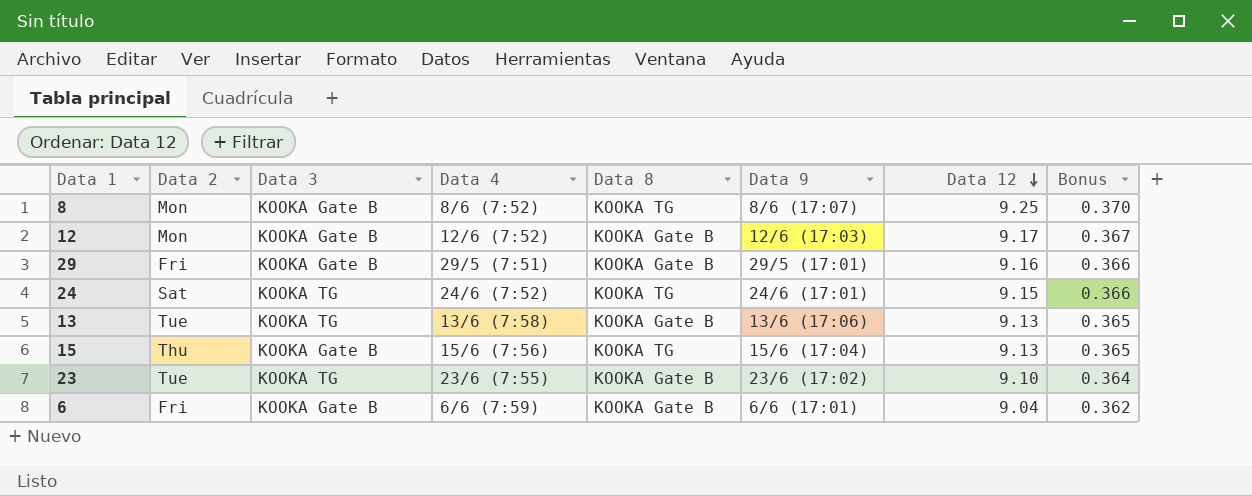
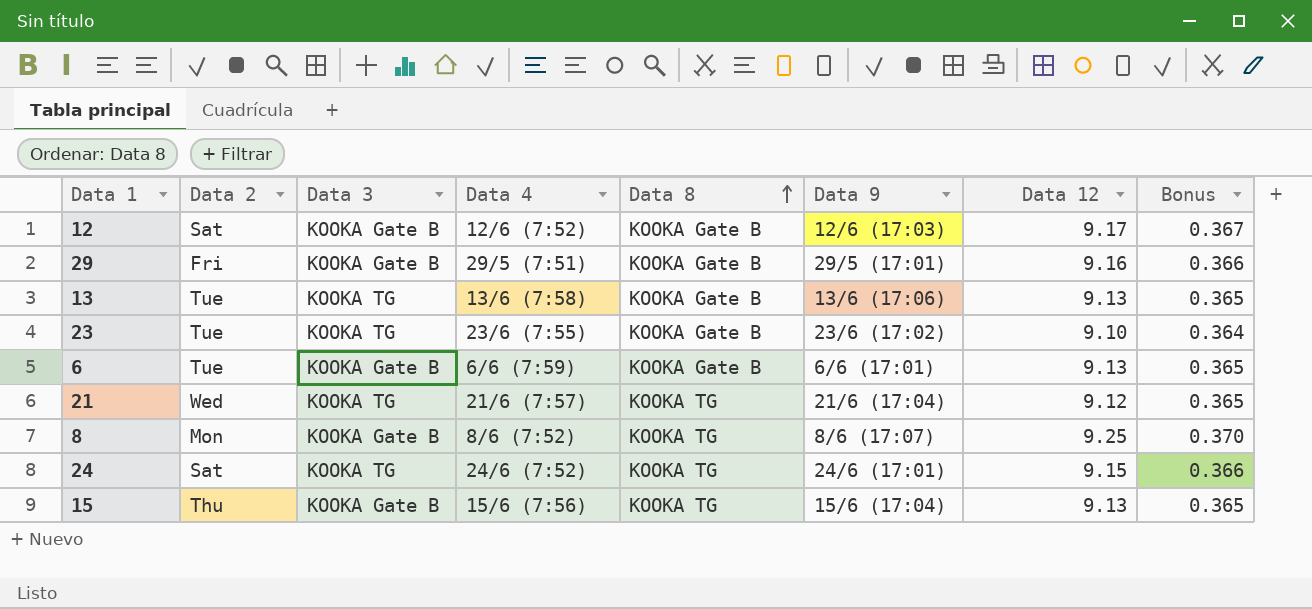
row order: Data 12 descending -> Data 8 ascending
12 | Data 2: Mon -> Sat
6 | Data 2: Fri -> Tue
6 | Data 12: 9.04 -> 9.13
6 | Bonus: 0.362 -> 0.365
row 21: none -> Wed | KOOKA TG | 21/6 (7:57) | KOOKA TG | 21/6 (17:04) | 9.12 | 0.365

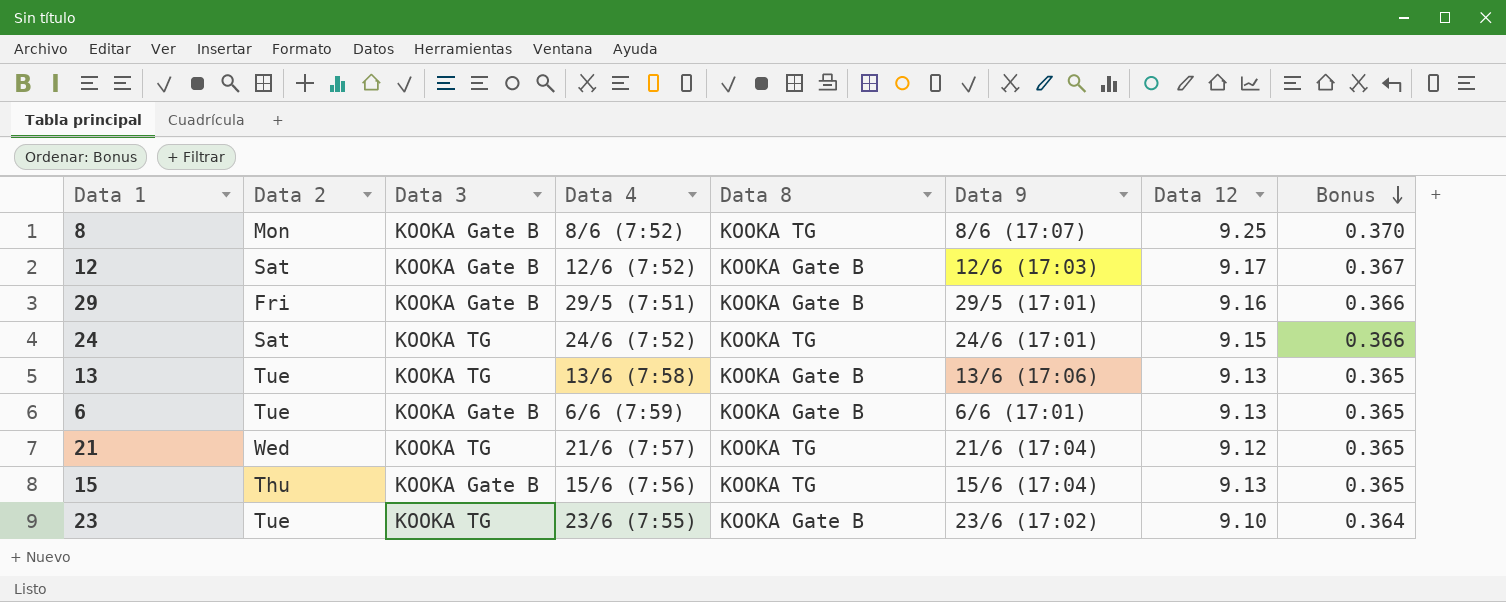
row order: Data 8 ascending -> Bonus descending

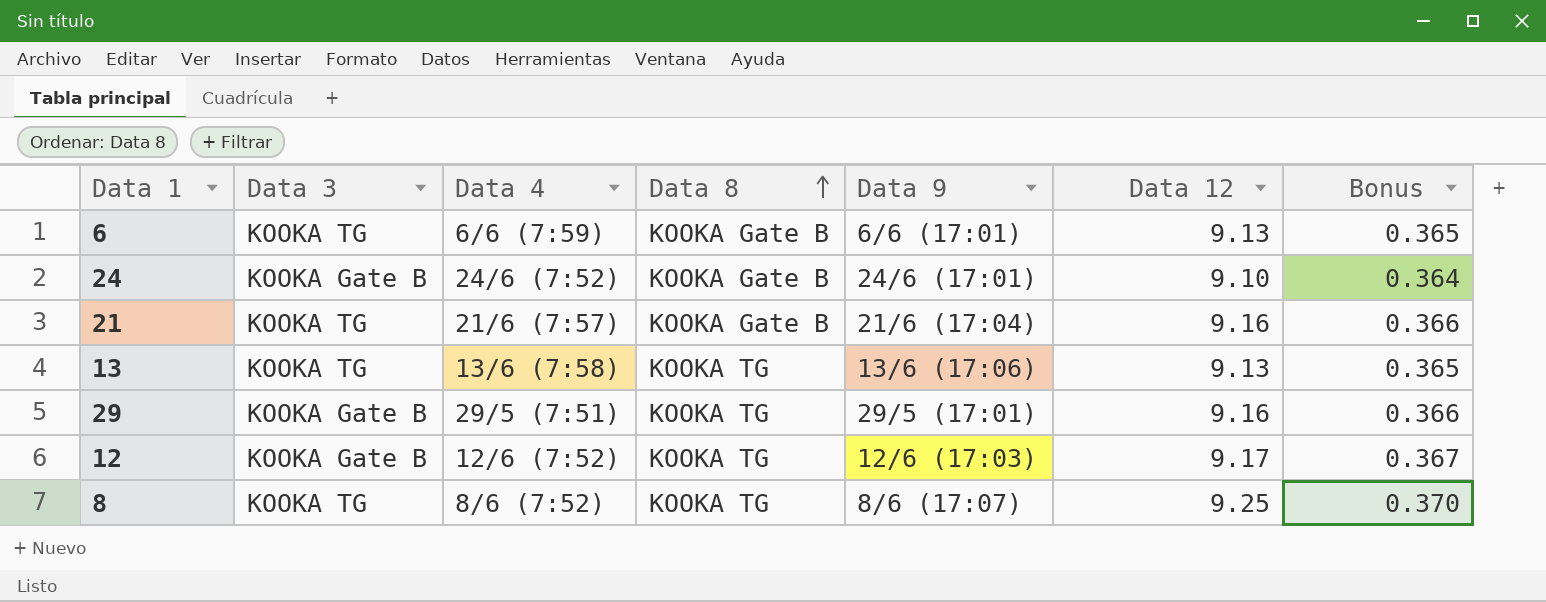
row order: Bonus descending -> Data 8 ascending
column Data 2 | position: 2 -> none
row 15: Thu | KOOKA Gate B | 15/6 (7:56) | KOOKA TG | 15/6 (17:04) | 9.13 | 0.365 -> none
row 23: Tue | KOOKA TG | 23/6 (7:55) | KOOKA Gate B | 23/6 (17:02) | 9.10 | 0.364 -> none
6 | Data 3: KOOKA Gate B -> KOOKA TG
24 | Data 3: KOOKA TG -> KOOKA Gate B
24 | Data 8: KOOKA TG -> KOOKA Gate B
24 | Data 12: 9.15 -> 9.10
24 | Bonus: 0.366 -> 0.364
21 | Data 8: KOOKA TG -> KOOKA Gate B
21 | Data 12: 9.12 -> 9.16
21 | Bonus: 0.365 -> 0.366
13 | Data 8: KOOKA Gate B -> KOOKA TG
29 | Data 8: KOOKA Gate B -> KOOKA TG
12 | Data 8: KOOKA Gate B -> KOOKA TG
8 | Data 3: KOOKA Gate B -> KOOKA TG

